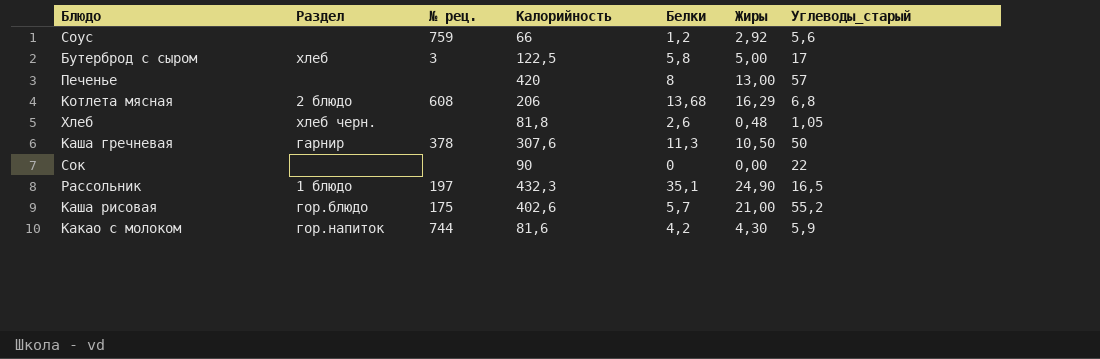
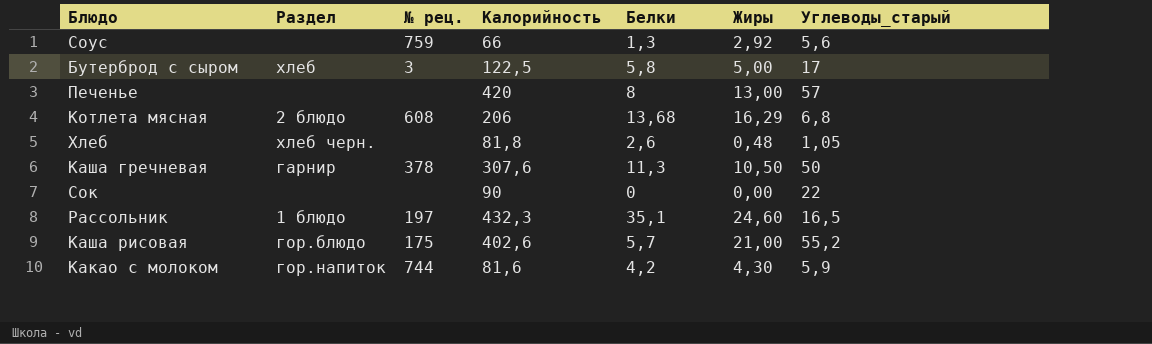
Соус | Белки: 1,2 -> 1,3
Рассольник | Жиры: 24,90 -> 24,60

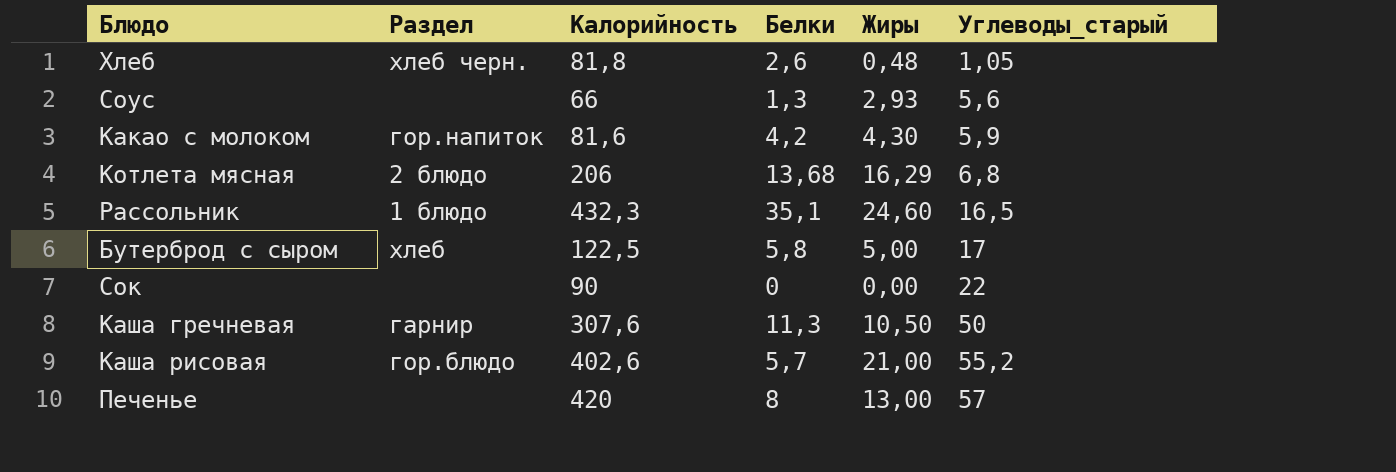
row order: none -> Углеводы_старый ascending
column № рец. | position: 3 -> none
Соус | Жиры: 2,92 -> 2,93

